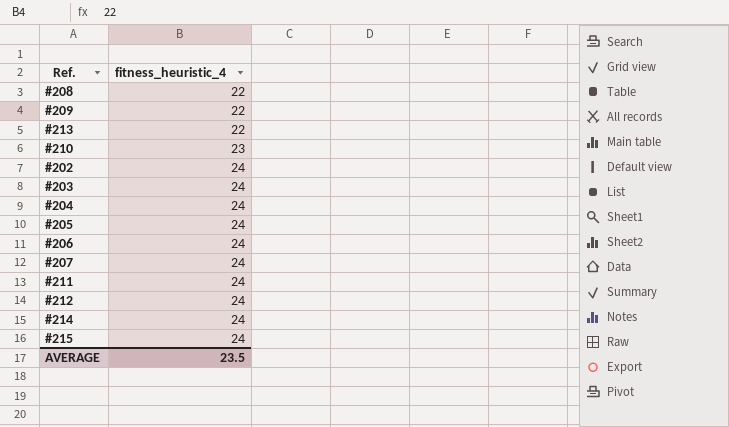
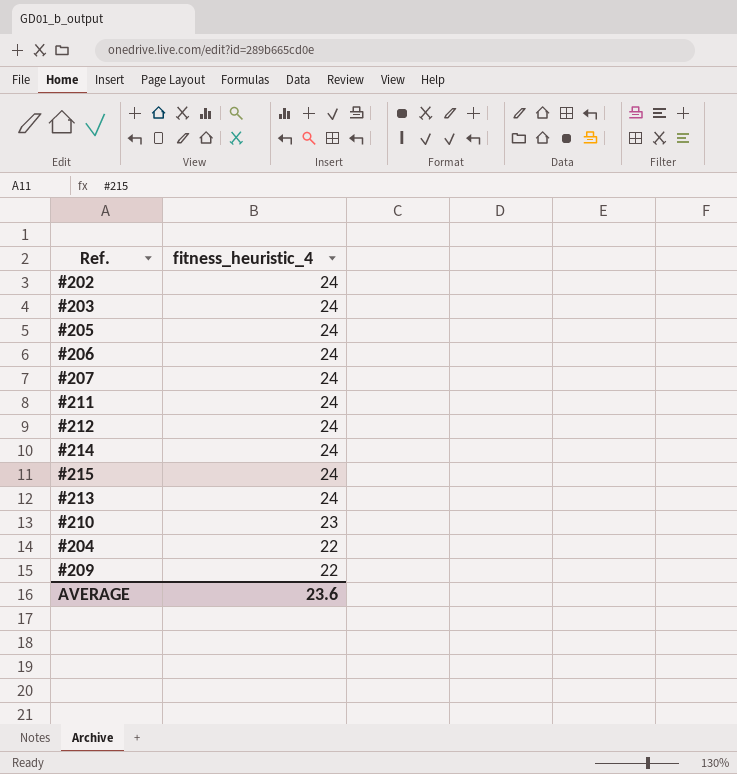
row order: fitness_heuristic_4 ascending -> fitness_heuristic_4 descending
row #208: 22 -> none
#213 | fitness_heuristic_4: 22 -> 24
#204 | fitness_heuristic_4: 24 -> 22
AVERAGE | fitness_heuristic_4: 23.5 -> 23.6

